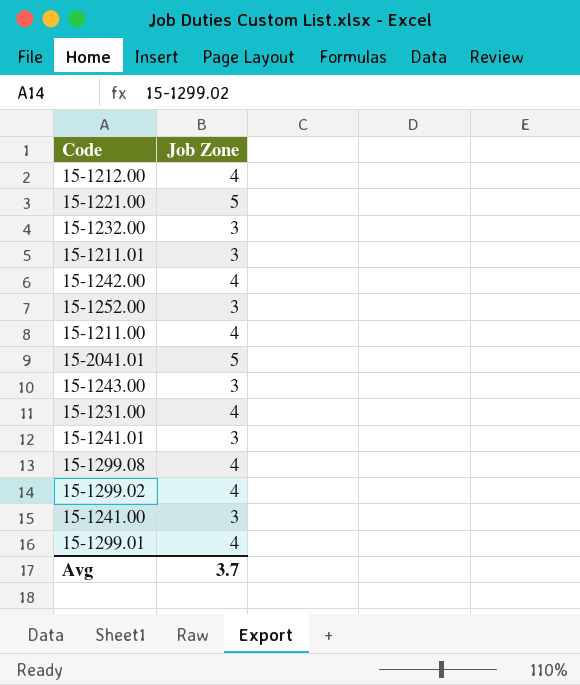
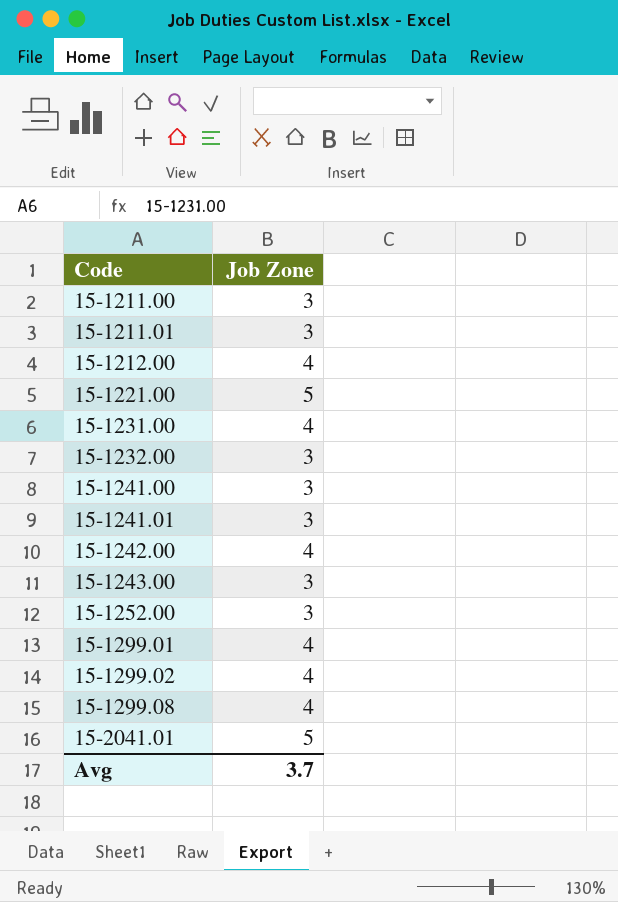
row order: none -> Code ascending
15-1211.00 | Job Zone: 4 -> 3

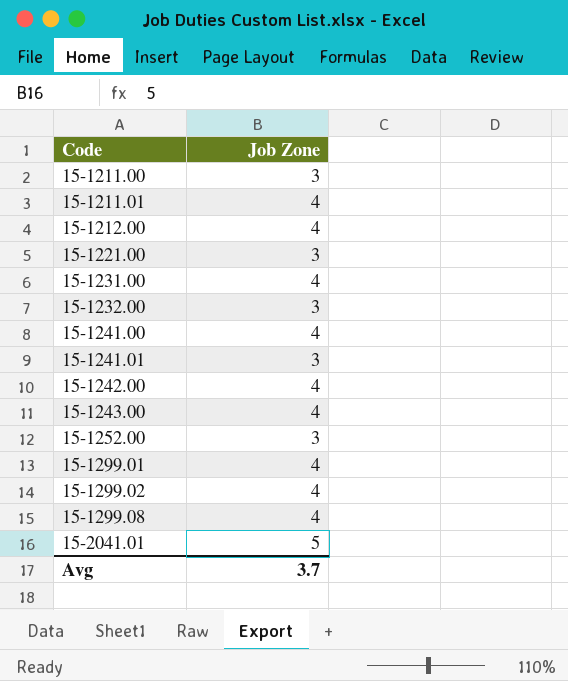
15-1211.01 | Job Zone: 3 -> 4
15-1221.00 | Job Zone: 5 -> 3
15-1241.00 | Job Zone: 3 -> 4
15-1243.00 | Job Zone: 3 -> 4

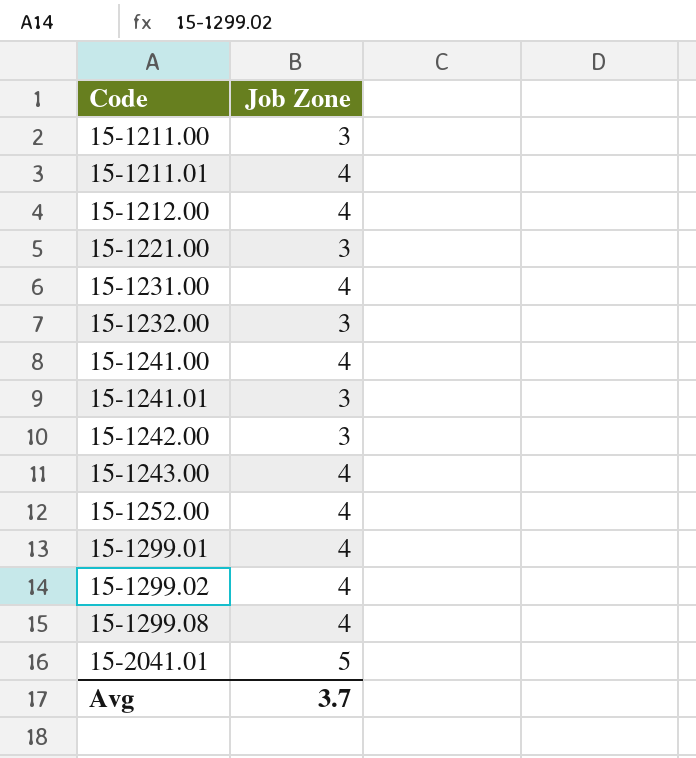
15-1242.00 | Job Zone: 4 -> 3
15-1252.00 | Job Zone: 3 -> 4

